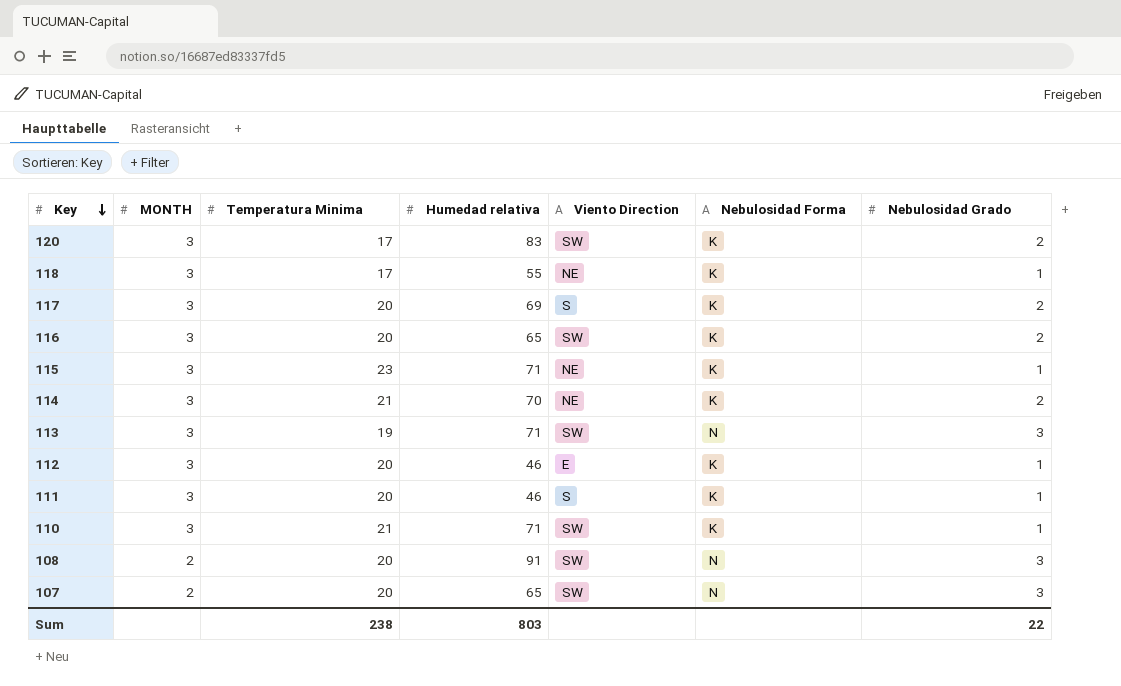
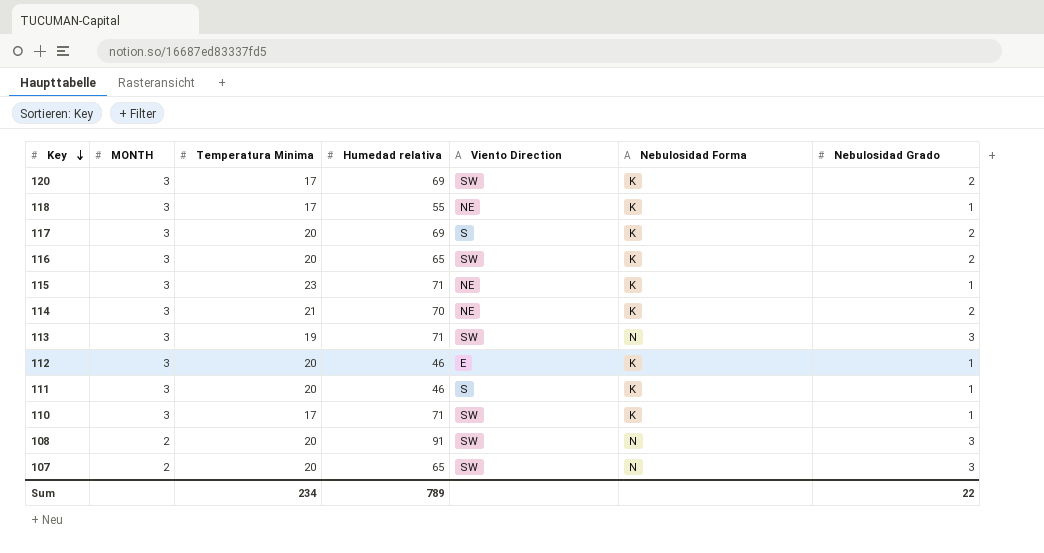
120 | Humedad relativa: 83 -> 69
110 | Temperatura Minima: 21 -> 17
Sum | Temperatura Minima: 238 -> 234
Sum | Humedad relativa: 803 -> 789

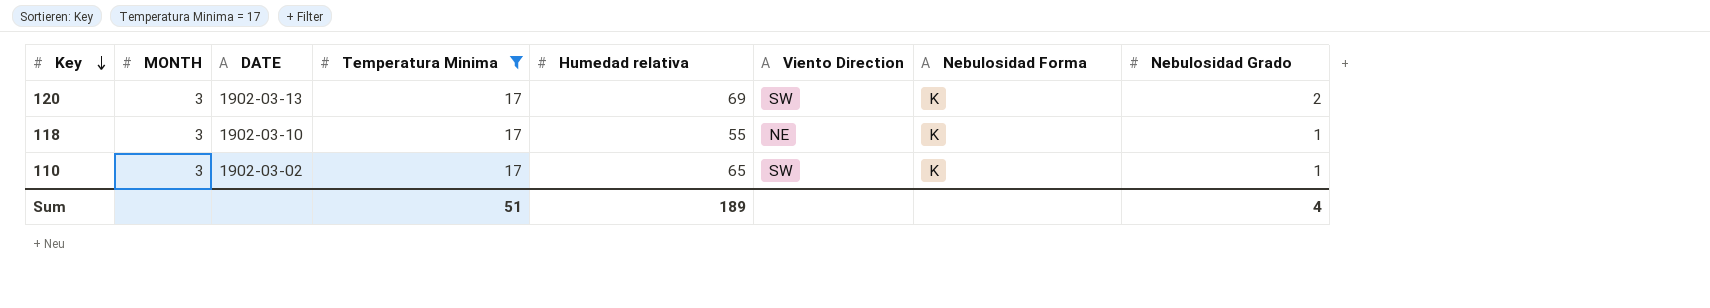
filter: none -> Temperatura Minima = 17
column DATE | position: none -> 3
110 | Humedad relativa: 71 -> 65
Sum | Temperatura Minima: 234 -> 51
Sum | Humedad relativa: 789 -> 189
Sum | Nebulosidad Grado: 22 -> 4

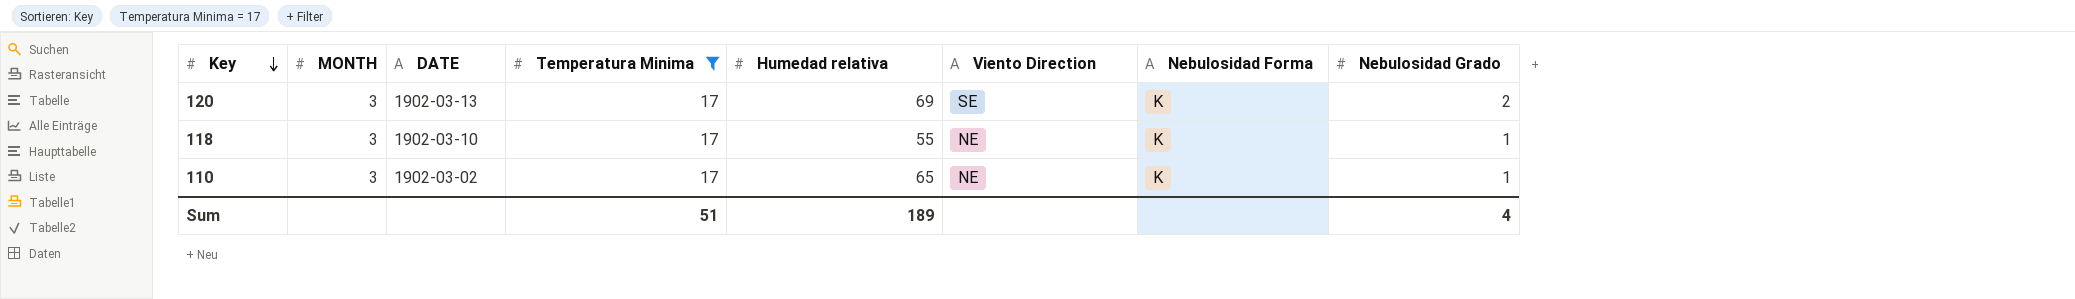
120 | Viento Direction: SW -> SE
110 | Viento Direction: SW -> NE

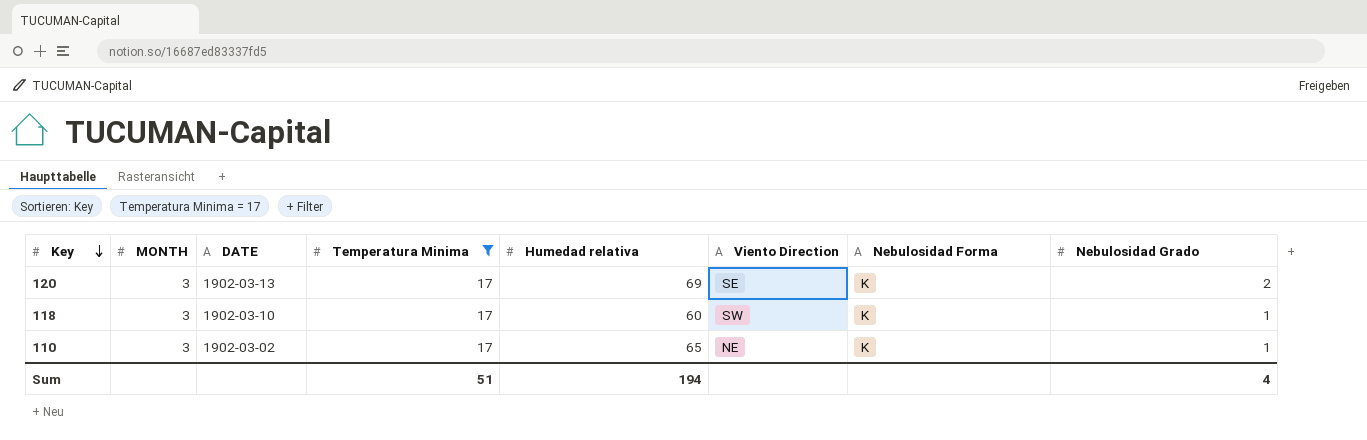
118 | Humedad relativa: 55 -> 60
118 | Viento Direction: NE -> SW
Sum | Humedad relativa: 189 -> 194

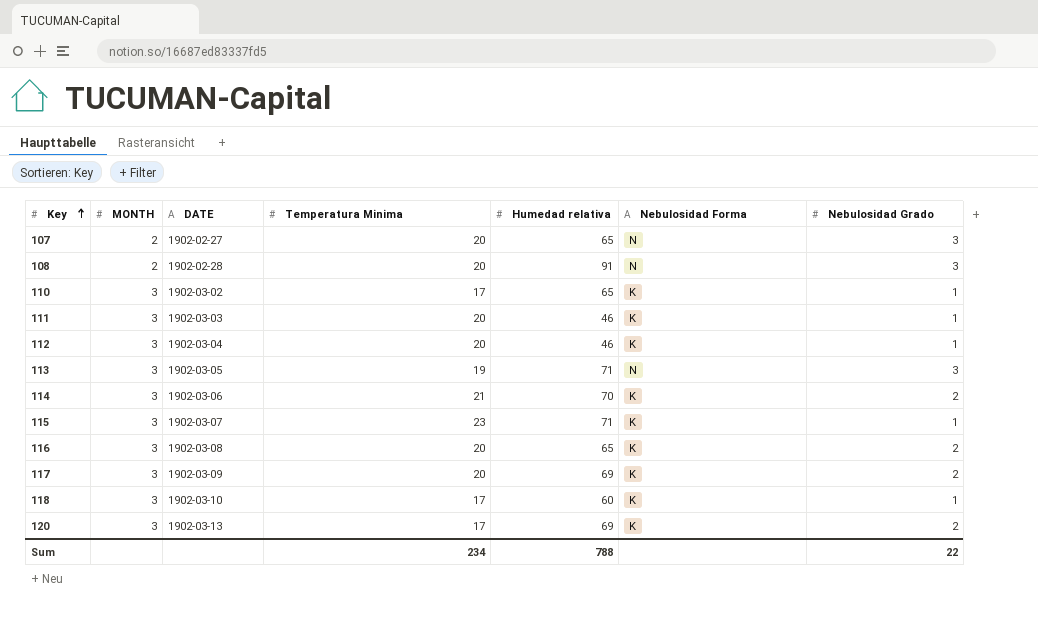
filter: Temperatura Minima = 17 -> none
row order: Key descending -> Key ascending
column Viento Direction | position: 6 -> none
Sum | Temperatura Minima: 51 -> 234
Sum | Humedad relativa: 194 -> 788
Sum | Nebulosidad Grado: 4 -> 22

